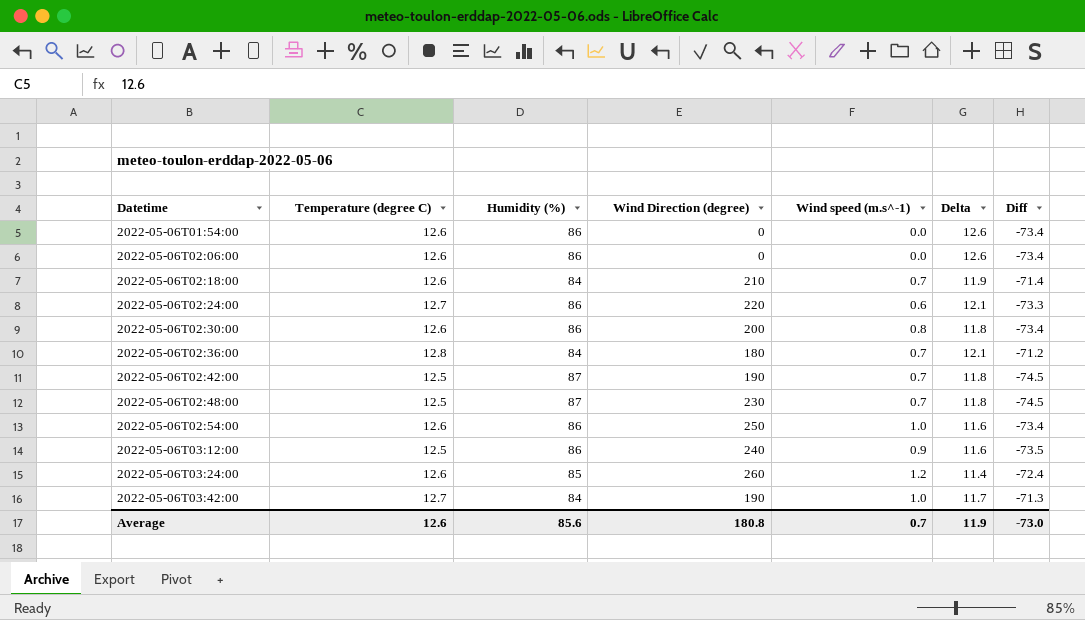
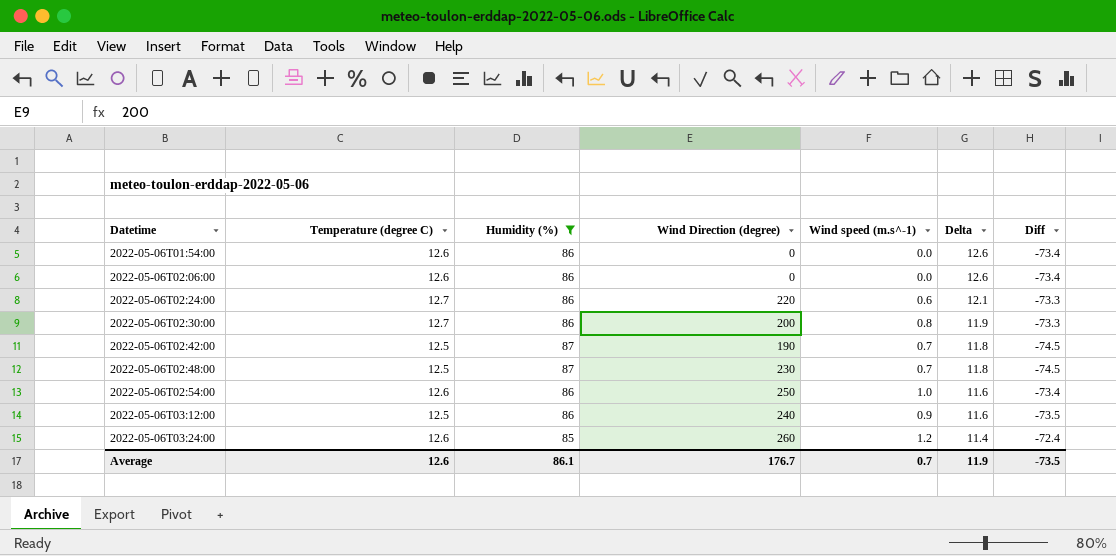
filter: none -> Humidity (%) != 84
2022-05-06T02:30:00 | Temperature (degree C): 12.6 -> 12.7
2022-05-06T02:30:00 | Delta: 11.8 -> 11.9
2022-05-06T02:30:00 | Diff: -73.4 -> -73.3
Average | Humidity (%): 85.6 -> 86.1
Average | Wind Direction (degree): 180.8 -> 176.7
Average | Diff: -73.0 -> -73.5

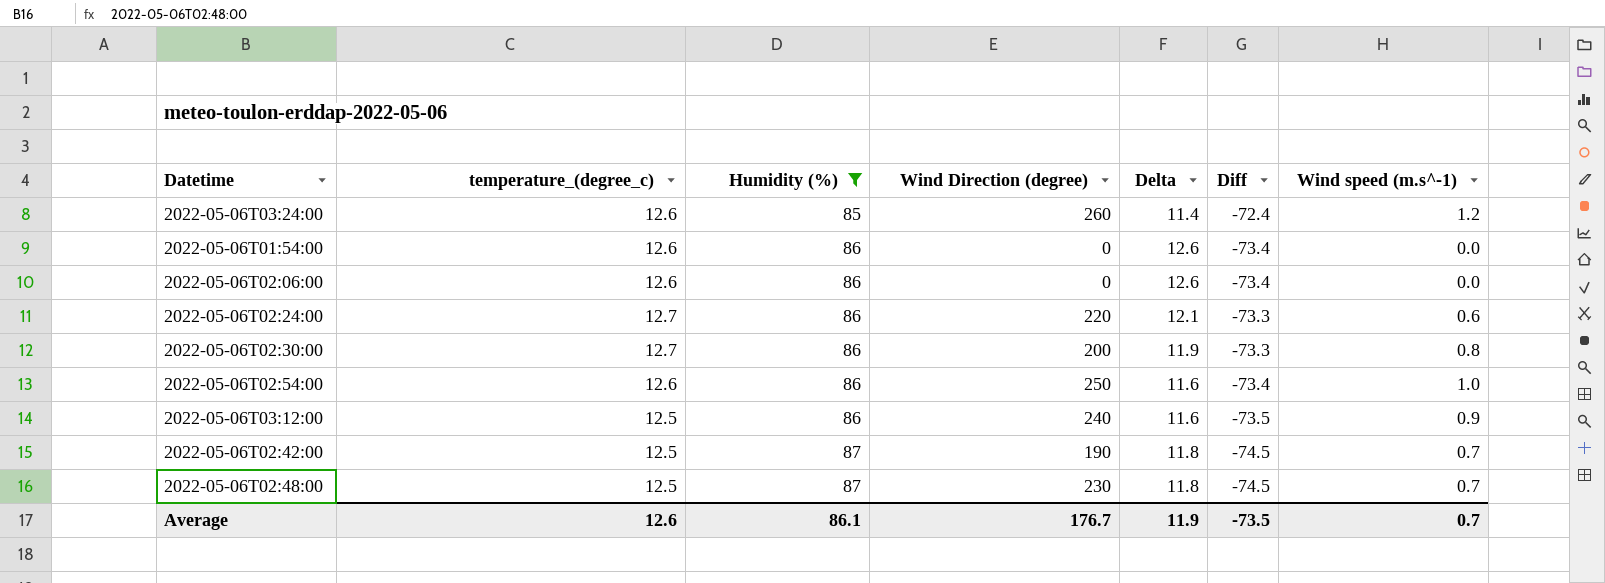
row order: Datetime ascending -> Humidity (%) ascending
column name: Temperature (degree C) -> temperature_(degree_c)
column Wind speed (m.s^-1) | position: 5 -> 7

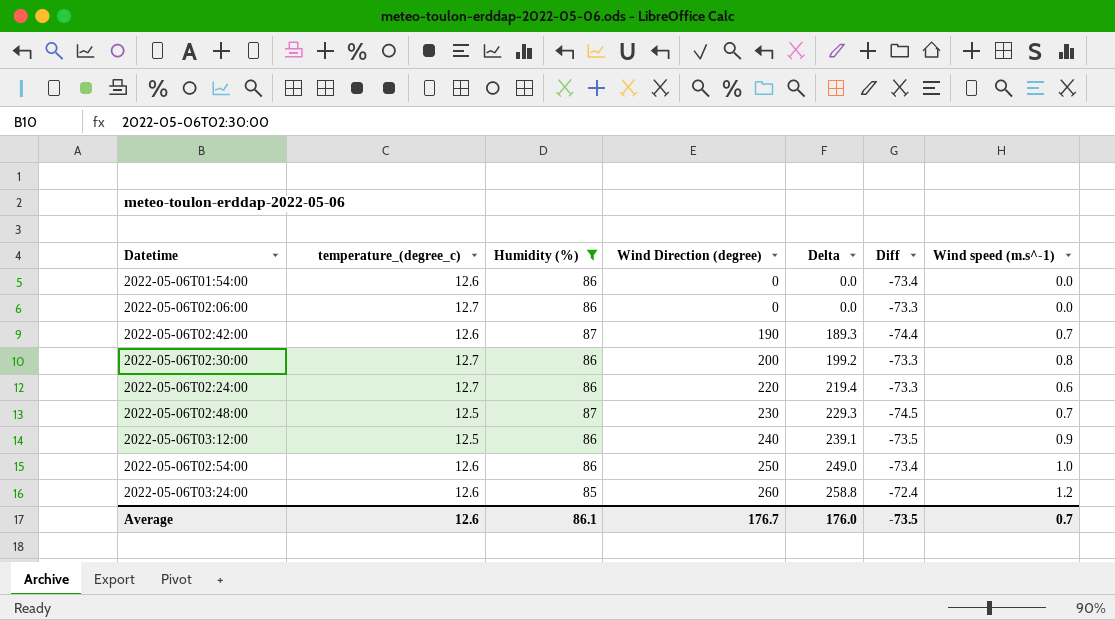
row order: Humidity (%) ascending -> Wind Direction (degree) ascending
column Delta | formula: [temperature_(degree_c)] - [Wind speed (m.s^-1)] -> [Wind Direction (degree)] - [Wind speed (m.s^-1)]
2022-05-06T02:06:00 | temperature_(degree_c): 12.6 -> 12.7
2022-05-06T02:06:00 | Diff: -73.4 -> -73.3
2022-05-06T02:42:00 | temperature_(degree_c): 12.5 -> 12.6
2022-05-06T02:42:00 | Diff: -74.5 -> -74.4
Average | Delta: 11.9 -> 176.0

